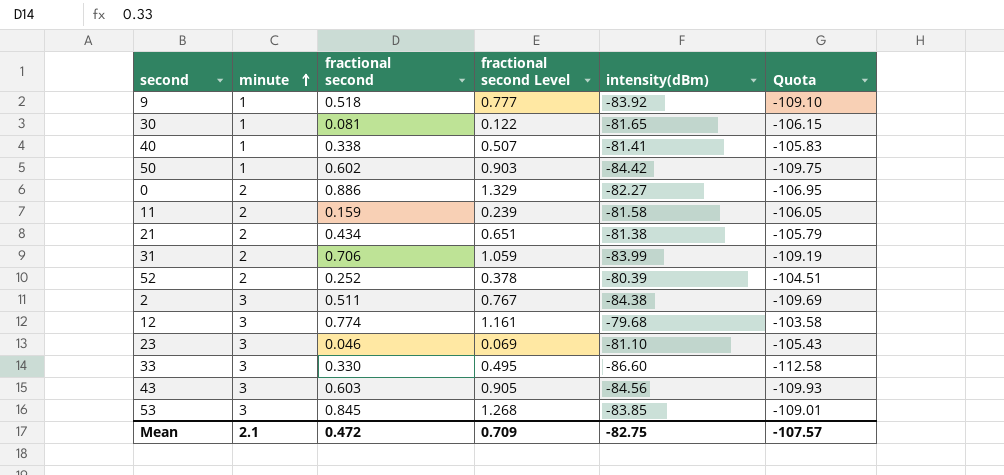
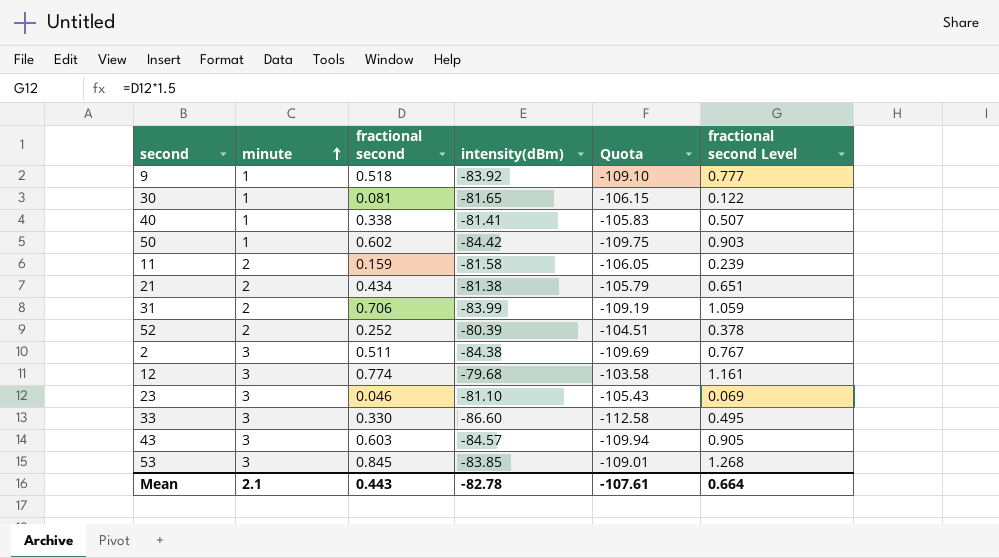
column fractional second Level | position: 4 -> 6
row 0: 2 | 0.886 | 1.329 | -82.27 | -106.95 -> none
43 | intensity(dBm): -84.56 -> -84.57
43 | Quota: -109.93 -> -109.94
Mean | fractional second: 0.472 -> 0.443
Mean | intensity(dBm): -82.75 -> -82.78
Mean | Quota: -107.57 -> -107.61
Mean | fractional second Level: 0.709 -> 0.664

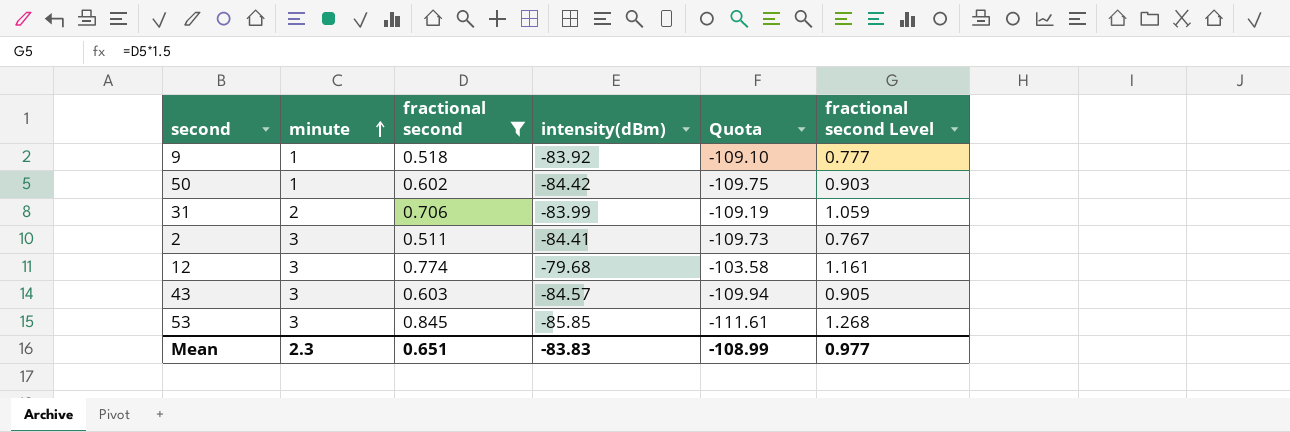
filter: none -> fractional second >= 0.511
2 | intensity(dBm): -84.38 -> -84.41
2 | Quota: -109.69 -> -109.73
53 | intensity(dBm): -83.85 -> -85.85
53 | Quota: -109.01 -> -111.61
Mean | minute: 2.1 -> 2.3
Mean | fractional second: 0.443 -> 0.651
Mean | intensity(dBm): -82.78 -> -83.83
Mean | Quota: -107.61 -> -108.99
Mean | fractional second Level: 0.664 -> 0.977

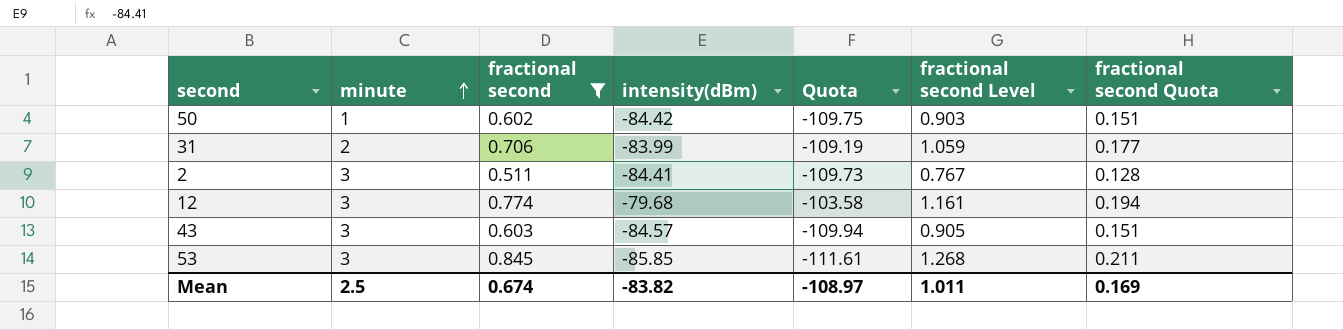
column fractional second Quota | formula: none -> [fractional second] * 0.25
row 9: 1 | 0.518 | -83.92 | -109.10 | 0.777 -> none
Mean | minute: 2.3 -> 2.5
Mean | fractional second: 0.651 -> 0.674
Mean | intensity(dBm): -83.83 -> -83.82
Mean | Quota: -108.99 -> -108.97
Mean | fractional second Level: 0.977 -> 1.011

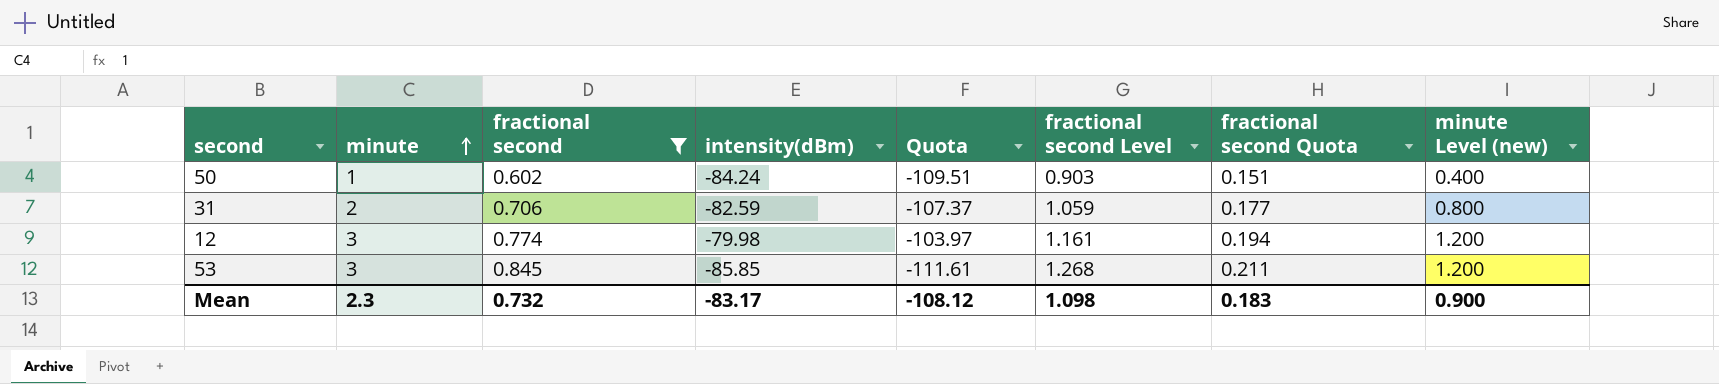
column minute Level (new) | formula: none -> [minute] * 0.4
row 2: 3 | 0.511 | -84.41 | -109.73 | 0.767 | 0.128 -> none
row 43: 3 | 0.603 | -84.57 | -109.94 | 0.905 | 0.151 -> none
50 | intensity(dBm): -84.42 -> -84.24
50 | Quota: -109.75 -> -109.51
31 | intensity(dBm): -83.99 -> -82.59
31 | Quota: -109.19 -> -107.37
12 | intensity(dBm): -79.68 -> -79.98
12 | Quota: -103.58 -> -103.97
Mean | minute: 2.5 -> 2.3
Mean | fractional second: 0.674 -> 0.732
Mean | intensity(dBm): -83.82 -> -83.17
Mean | Quota: -108.97 -> -108.12
Mean | fractional second Level: 1.011 -> 1.098
Mean | fractional second Quota: 0.169 -> 0.183

